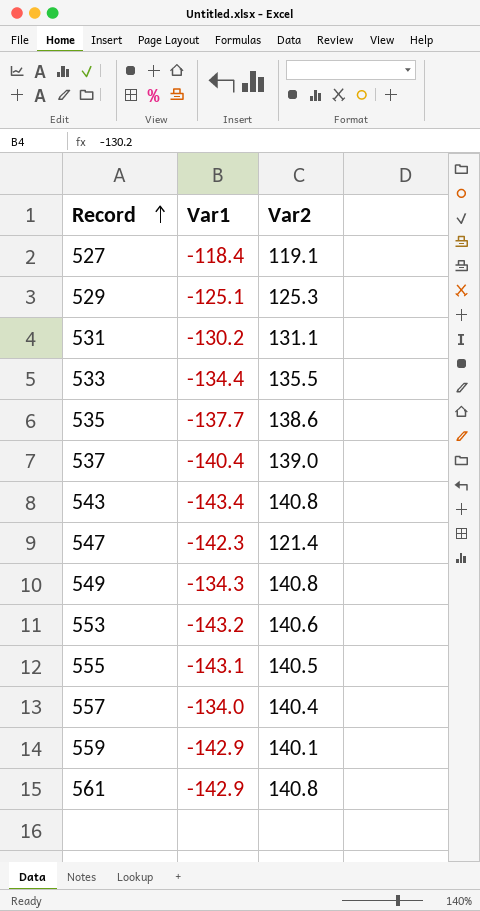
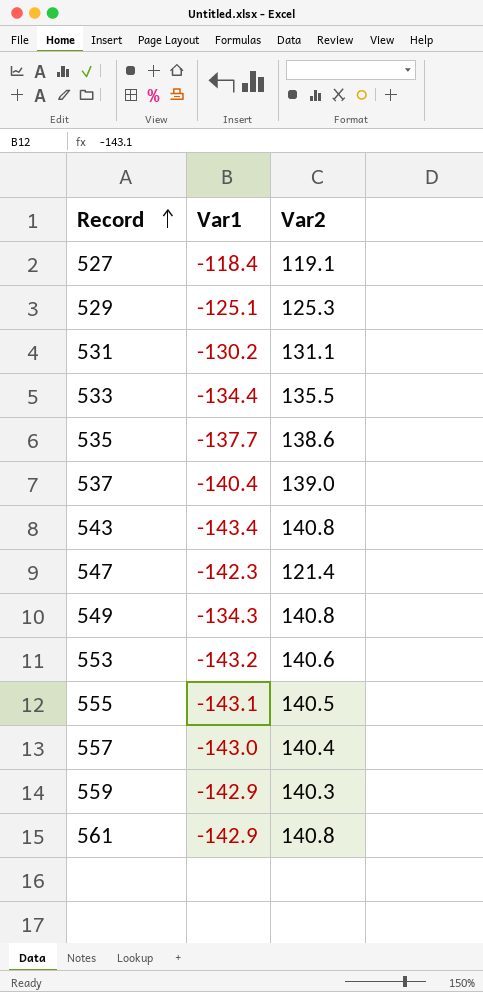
557 | Var1: -134.0 -> -143.0
559 | Var2: 140.1 -> 140.3

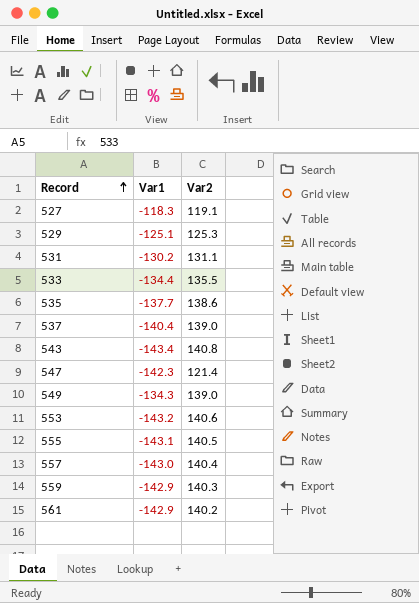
527 | Var1: -118.4 -> -118.3
549 | Var2: 140.8 -> 139.0
561 | Var2: 140.8 -> 140.2

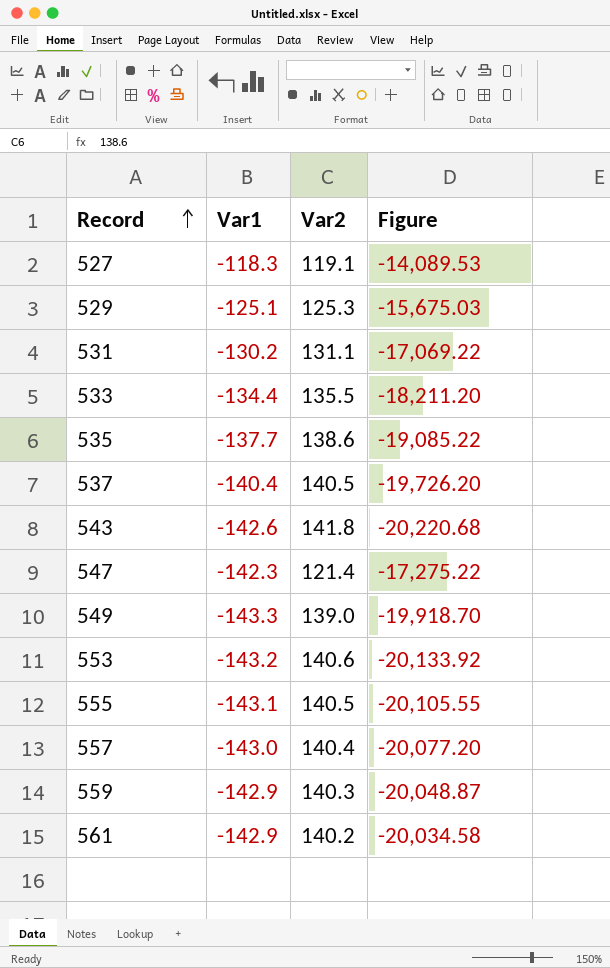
column Figure | formula: none -> [Var1] * [Var2]
537 | Var2: 139.0 -> 140.5
543 | Var1: -143.4 -> -142.6
543 | Var2: 140.8 -> 141.8
549 | Var1: -134.3 -> -143.3

